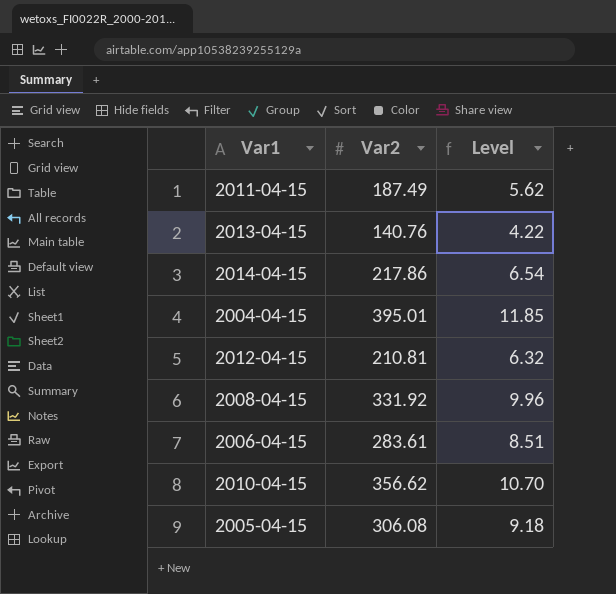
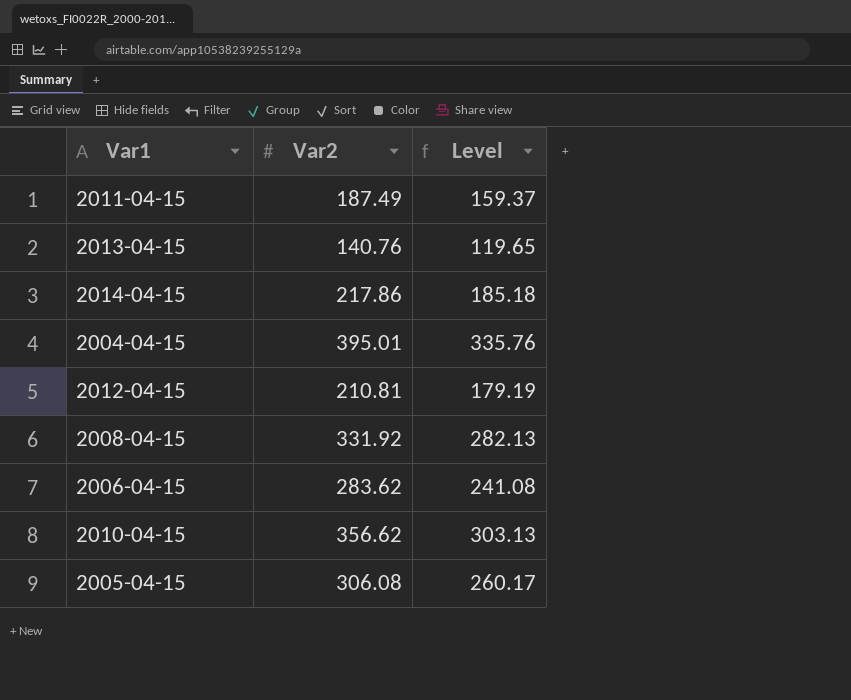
column Level | formula: [Var2] * 0.03 -> [Var2] * 0.85
2006-04-15 | Var2: 283.61 -> 283.62

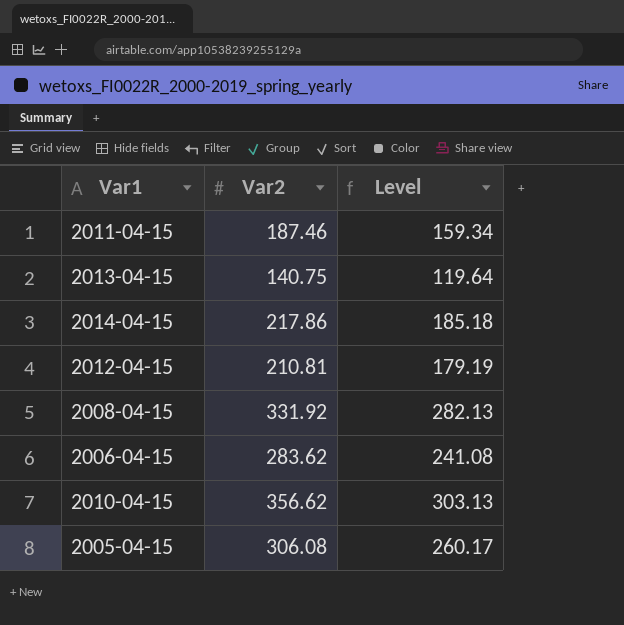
row 2004-04-15: 395.01 | 335.76 -> none
2011-04-15 | Var2: 187.49 -> 187.46
2011-04-15 | Level: 159.37 -> 159.34
2013-04-15 | Var2: 140.76 -> 140.75
2013-04-15 | Level: 119.65 -> 119.64

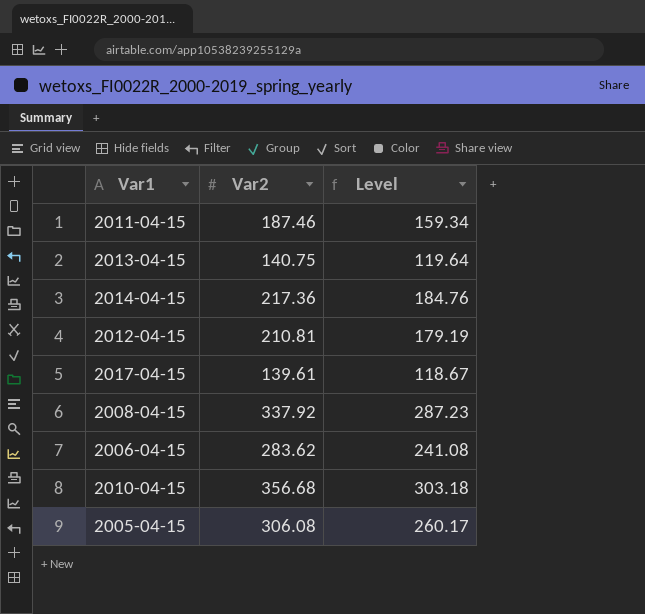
2014-04-15 | Var2: 217.86 -> 217.36
2014-04-15 | Level: 185.18 -> 184.76
row 2017-04-15: none -> 139.61 | 118.67
2008-04-15 | Var2: 331.92 -> 337.92
2008-04-15 | Level: 282.13 -> 287.23
2010-04-15 | Var2: 356.62 -> 356.68
2010-04-15 | Level: 303.13 -> 303.18

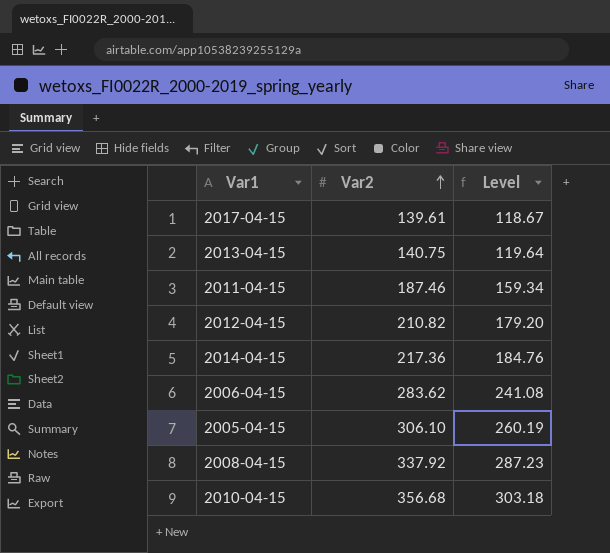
row order: none -> Var2 ascending
2012-04-15 | Var2: 210.81 -> 210.82
2012-04-15 | Level: 179.19 -> 179.20
2005-04-15 | Var2: 306.08 -> 306.10
2005-04-15 | Level: 260.17 -> 260.19

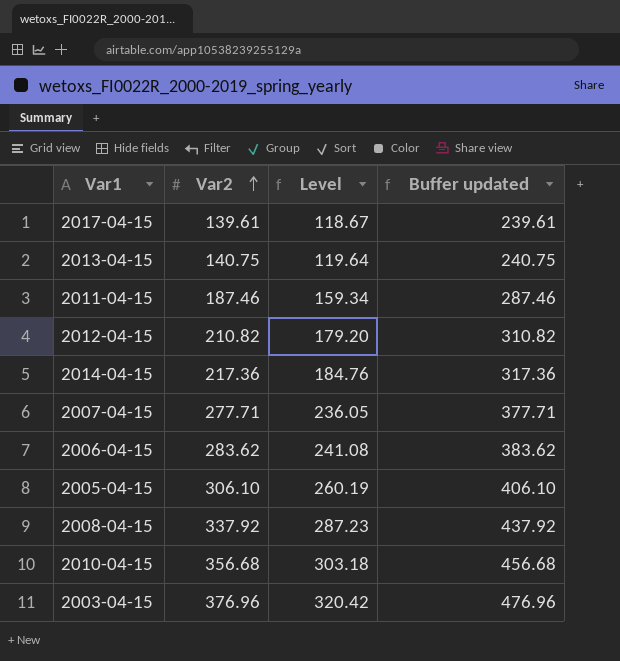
column Buffer updated | formula: none -> [Var2] + 100
row 2007-04-15: none -> 277.71 | 236.05 | 377.71
row 2003-04-15: none -> 376.96 | 320.42 | 476.96

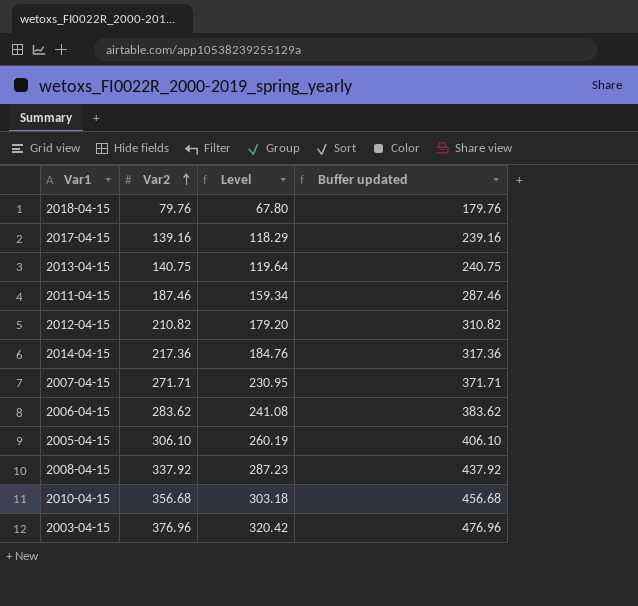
row 2018-04-15: none -> 79.76 | 67.80 | 179.76
2017-04-15 | Var2: 139.61 -> 139.16
2017-04-15 | Level: 118.67 -> 118.29
2017-04-15 | Buffer updated: 239.61 -> 239.16
2007-04-15 | Var2: 277.71 -> 271.71
2007-04-15 | Level: 236.05 -> 230.95
2007-04-15 | Buffer updated: 377.71 -> 371.71

